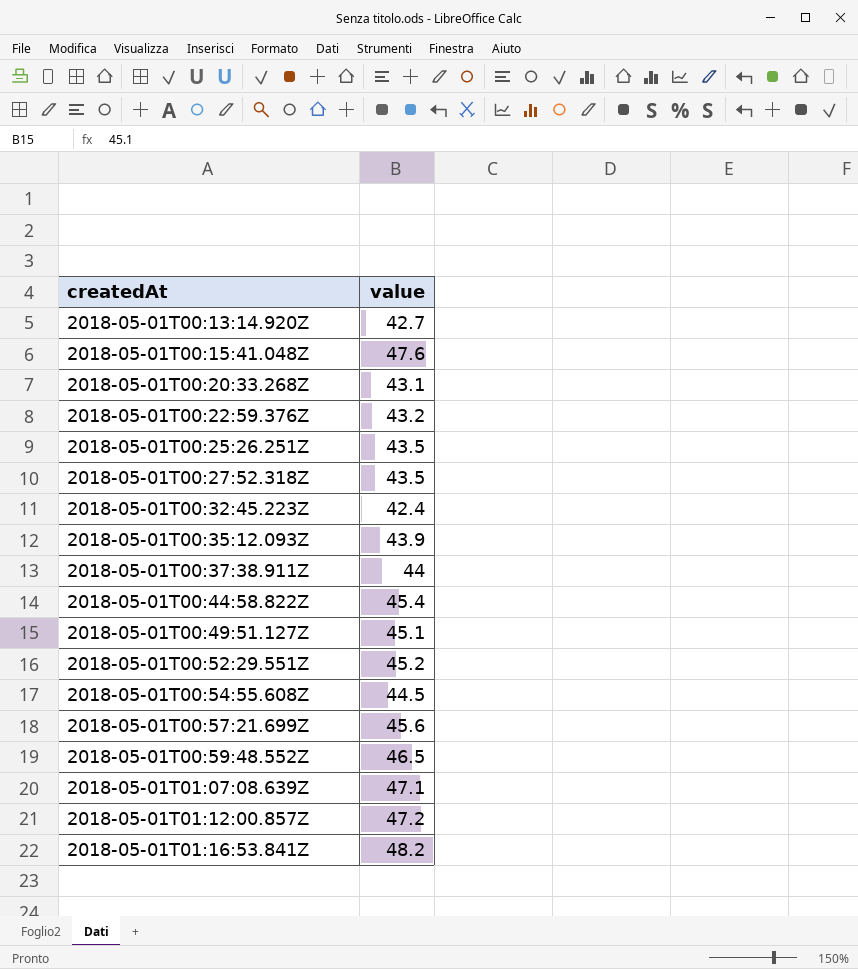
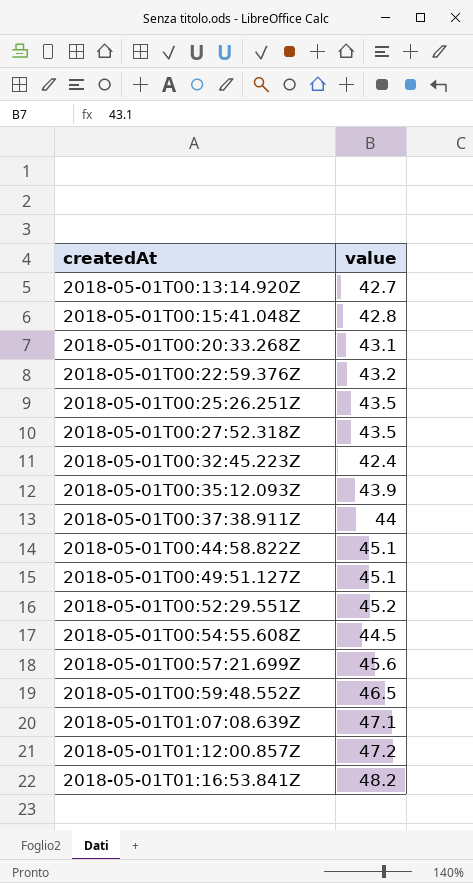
2018-05-01T00:15:41.048Z | value: 47.6 -> 42.8
2018-05-01T00:44:58.822Z | value: 45.4 -> 45.1

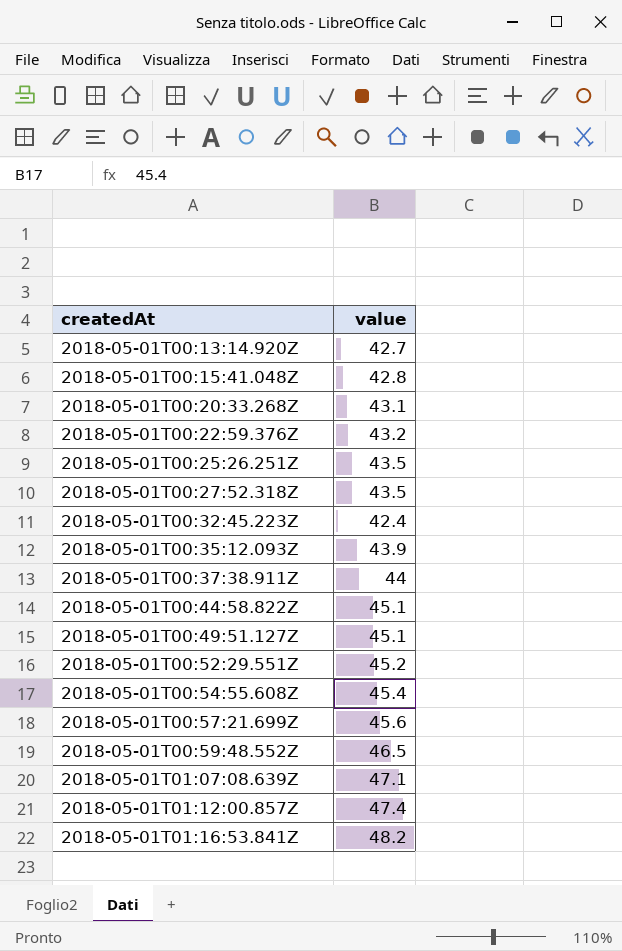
2018-05-01T00:54:55.608Z | value: 44.5 -> 45.4
2018-05-01T01:12:00.857Z | value: 47.2 -> 47.4

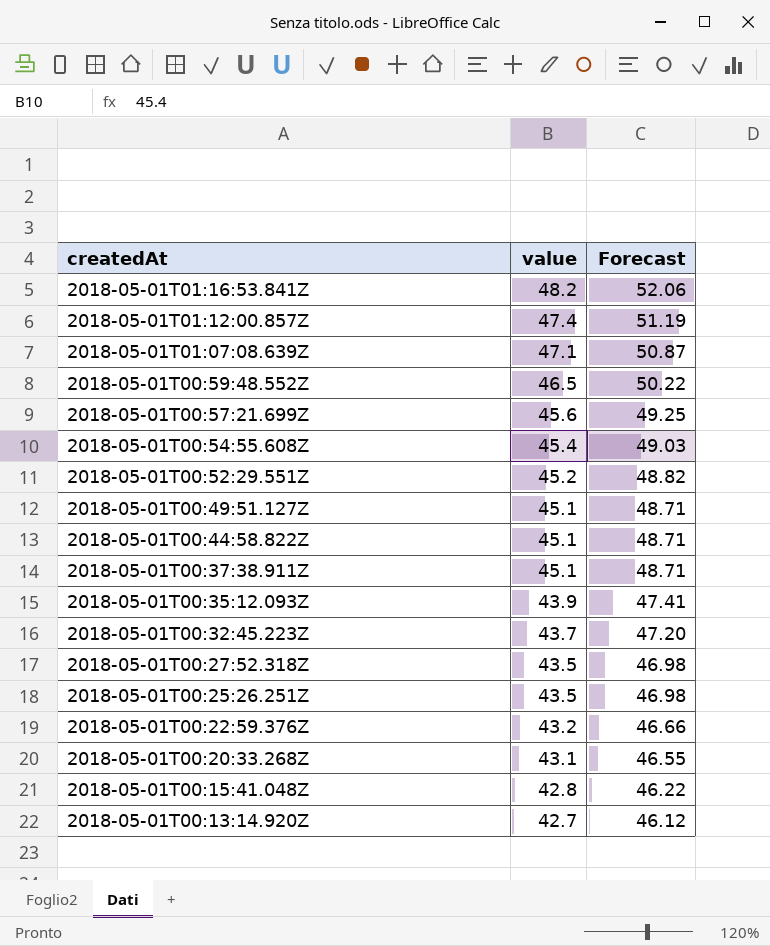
row order: createdAt ascending -> createdAt descending
column Forecast | formula: none -> [value] * 1.08
2018-05-01T00:37:38.911Z | value: 44 -> 45.1
2018-05-01T00:32:45.223Z | value: 42.4 -> 43.7

